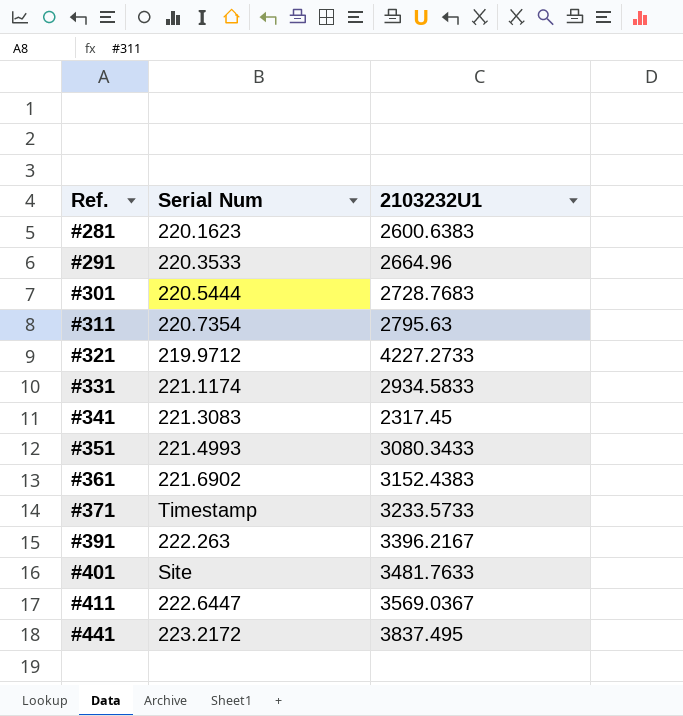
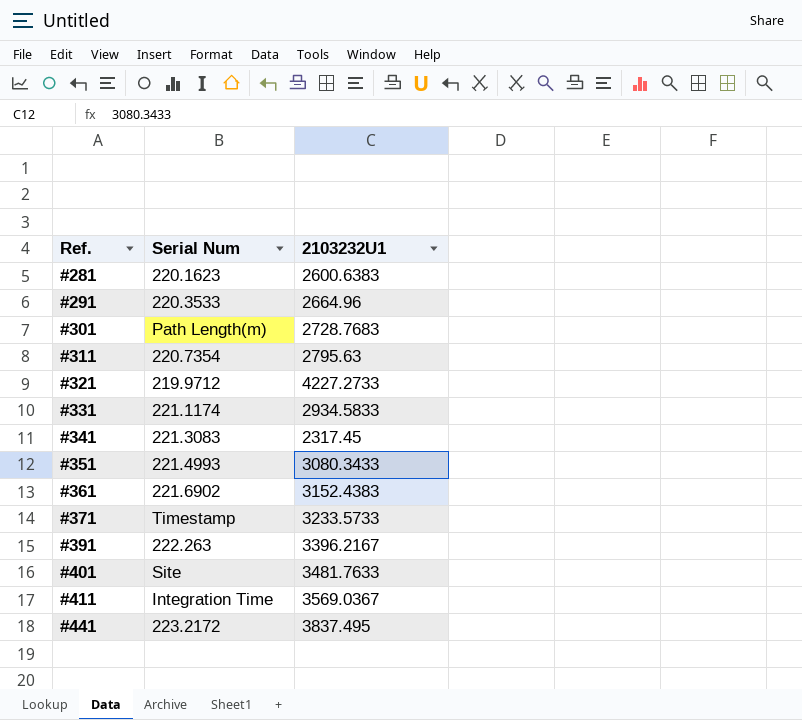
#301 | Serial Num: 220.5444 -> Path Length(m)
#411 | Serial Num: 222.6447 -> Integration Time

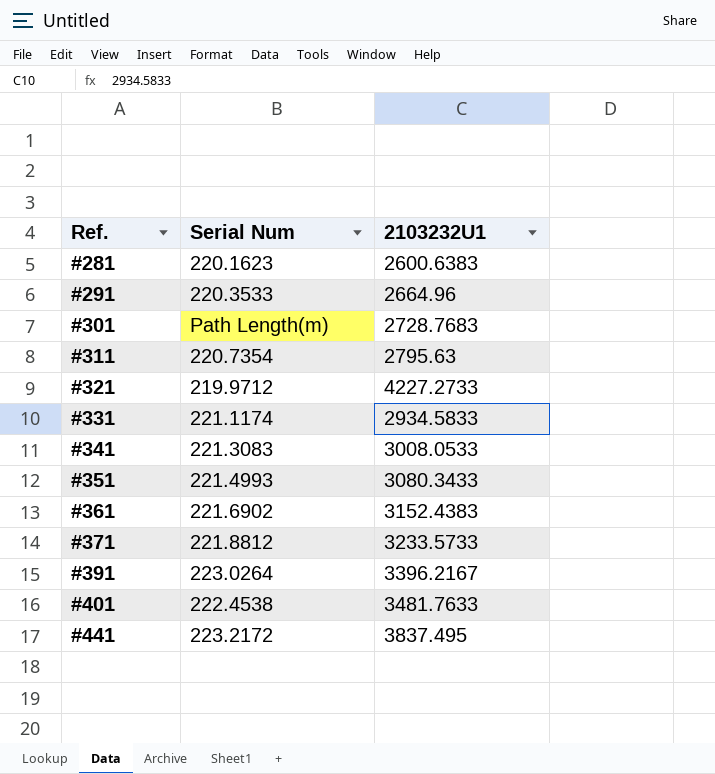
row #411: Integration Time | 3569.0367 -> none
#341 | 2103232U1: 2317.45 -> 3008.0533
#371 | Serial Num: Timestamp -> 221.8812
#391 | Serial Num: 222.263 -> 223.0264
#401 | Serial Num: Site -> 222.4538

